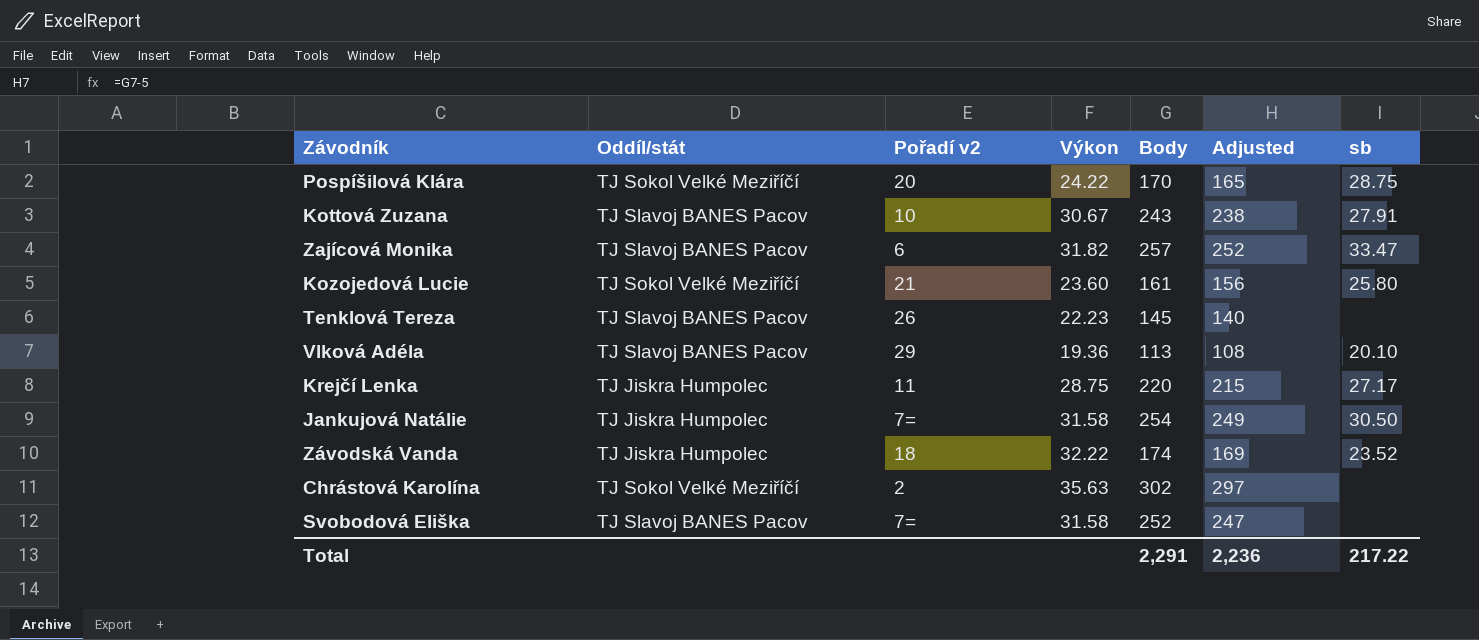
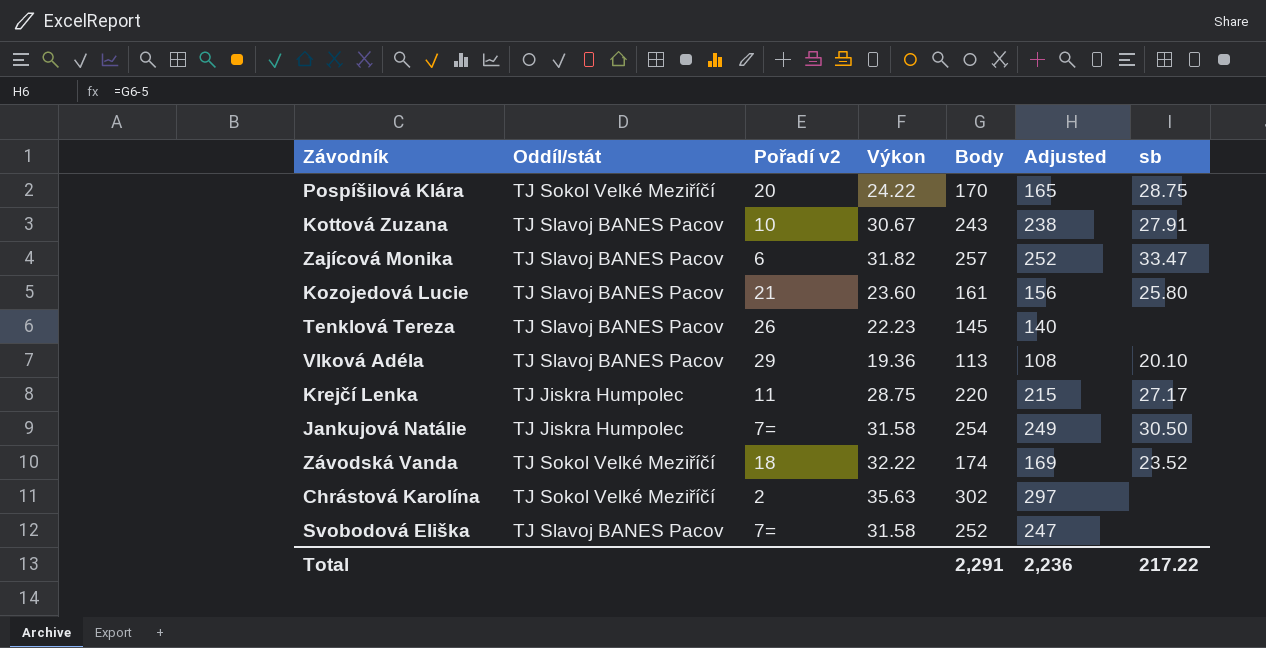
Kozojedová Lucie | Oddíl/stát: TJ Sokol Velké Meziříčí -> TJ Slavoj BANES Pacov
Závodská Vanda | Oddíl/stát: TJ Jiskra Humpolec -> TJ Sokol Velké Meziříčí

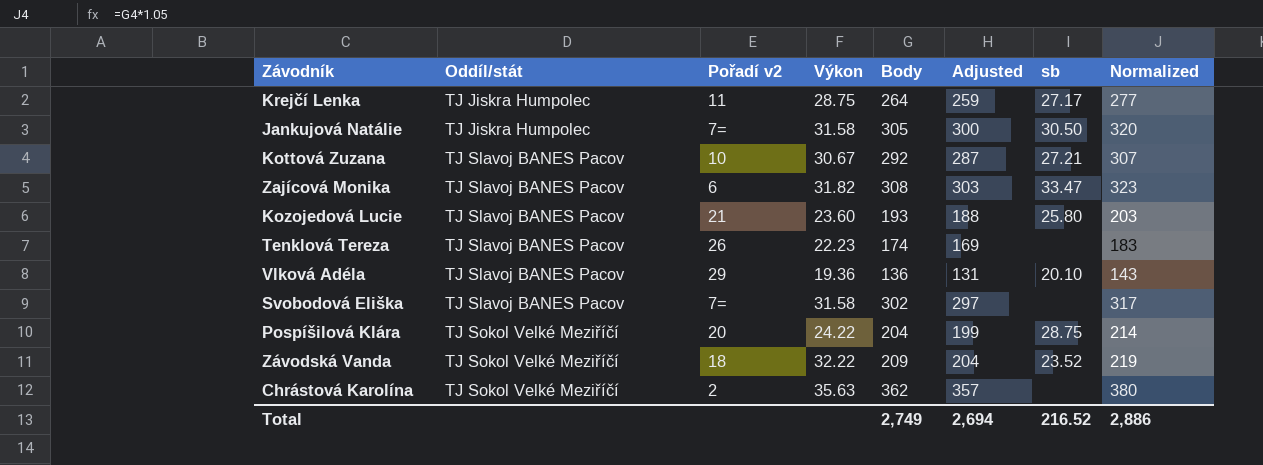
row order: none -> Oddíl/stát ascending
column Normalized | formula: none -> [Body] * 1.05
Krejčí Lenka | Body: 220 -> 264
Krejčí Lenka | Adjusted: 215 -> 259
Jankujová Natálie | Body: 254 -> 305
Jankujová Natálie | Adjusted: 249 -> 300
Kottová Zuzana | Body: 243 -> 292
Kottová Zuzana | Adjusted: 238 -> 287
Kottová Zuzana | sb: 27.91 -> 27.21
Zajícová Monika | Body: 257 -> 308
Zajícová Monika | Adjusted: 252 -> 303
Kozojedová Lucie | Body: 161 -> 193
Kozojedová Lucie | Adjusted: 156 -> 188
Tenklová Tereza | Body: 145 -> 174
Tenklová Tereza | Adjusted: 140 -> 169
Vlková Adéla | Body: 113 -> 136
Vlková Adéla | Adjusted: 108 -> 131
Svobodová Eliška | Body: 252 -> 302
Svobodová Eliška | Adjusted: 247 -> 297
Pospíšilová Klára | Body: 170 -> 204
Pospíšilová Klára | Adjusted: 165 -> 199
Závodská Vanda | Body: 174 -> 209
Závodská Vanda | Adjusted: 169 -> 204
Chrástová Karolína | Body: 302 -> 362
Chrástová Karolína | Adjusted: 297 -> 357
Total | Body: 2,291 -> 2,749
Total | Adjusted: 2,236 -> 2,694
Total | sb: 217.22 -> 216.52

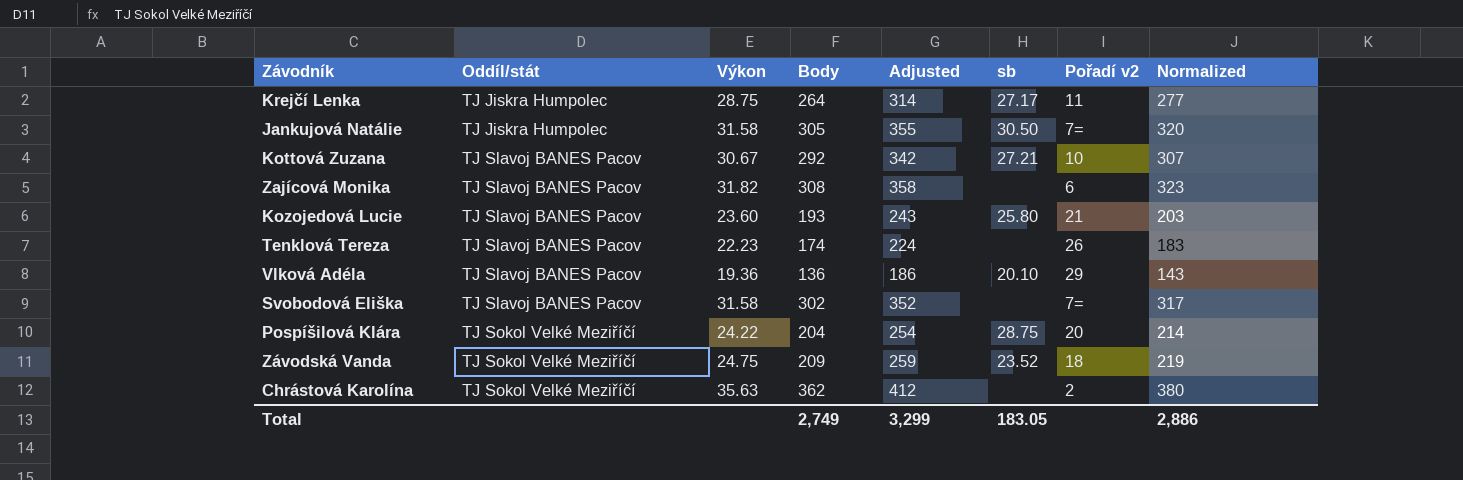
column Adjusted | formula: [Body] - 5 -> [Body] + 50
column Pořadí v2 | position: 3 -> 7
Zajícová Monika | sb: 33.47 -> none
Závodská Vanda | Výkon: 32.22 -> 24.75
Total | Adjusted: 2,694 -> 3,299
Total | sb: 216.52 -> 183.05

